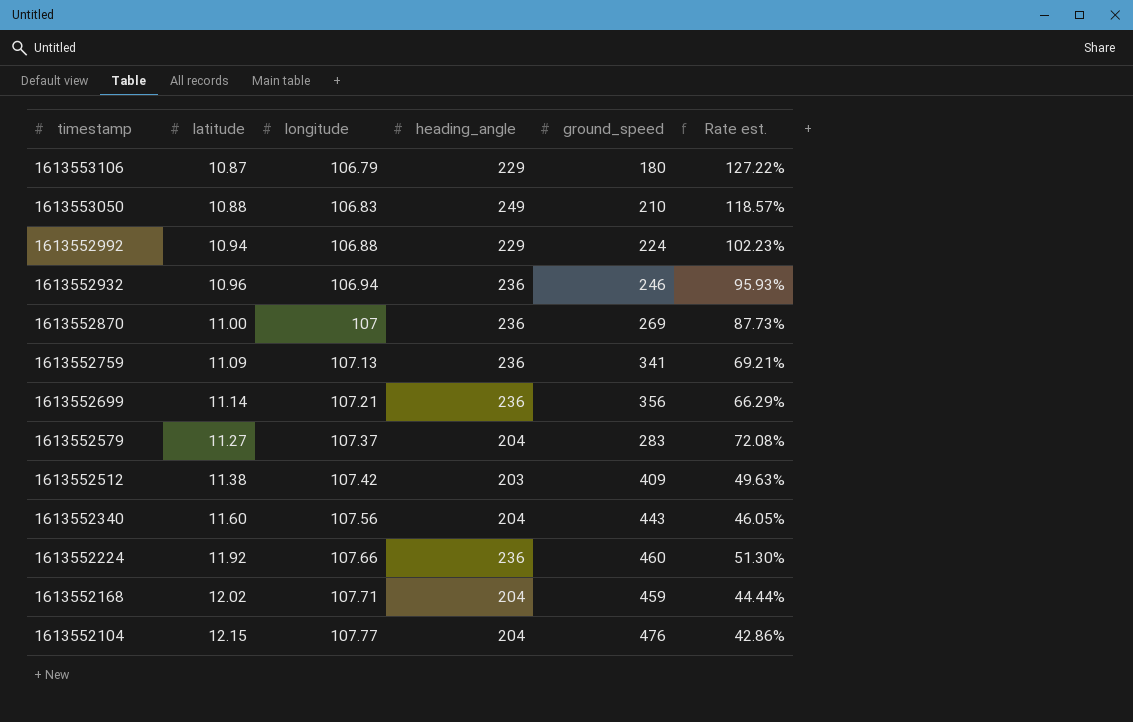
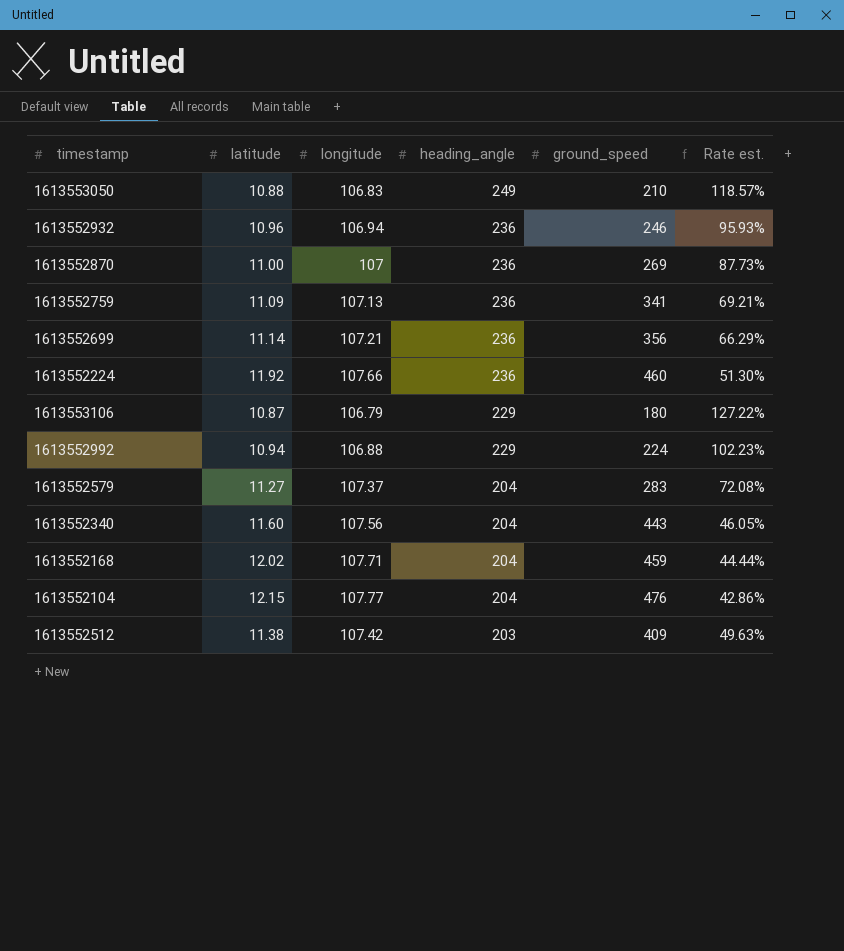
row order: timestamp descending -> heading_angle descending

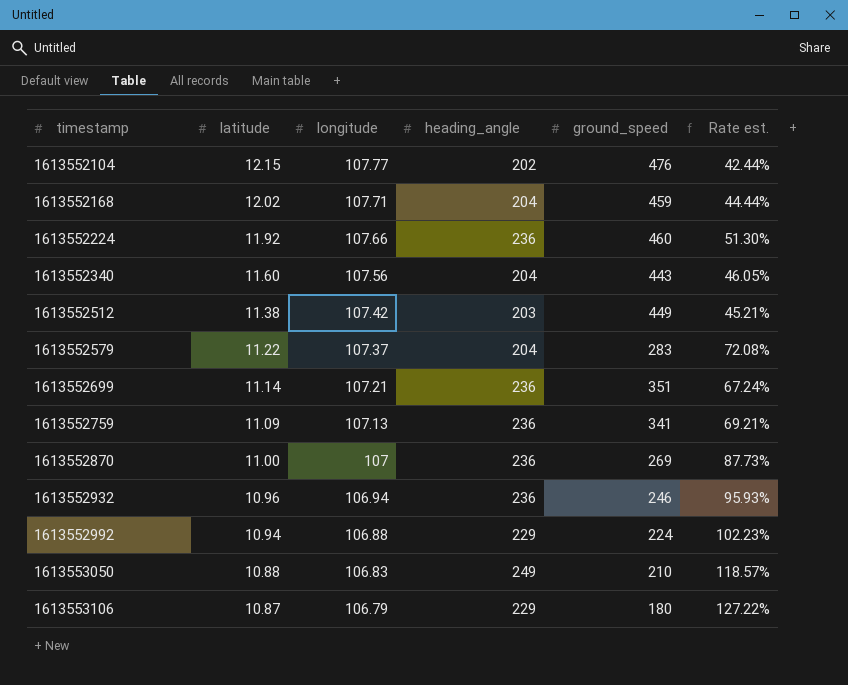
row order: heading_angle descending -> timestamp ascending
1613552104 | heading_angle: 204 -> 202
1613552104 | Rate est.: 42.86% -> 42.44%
1613552512 | ground_speed: 409 -> 449
1613552512 | Rate est.: 49.63% -> 45.21%
1613552579 | latitude: 11.27 -> 11.22
1613552699 | ground_speed: 356 -> 351
1613552699 | Rate est.: 66.29% -> 67.24%

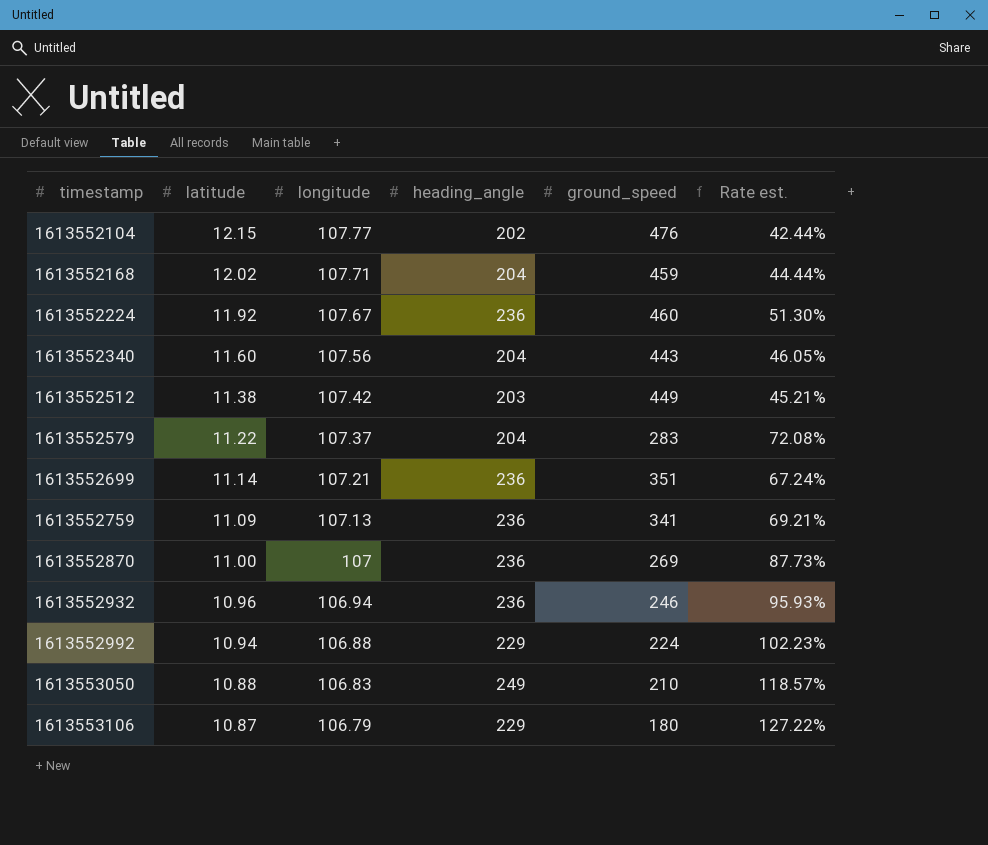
1613552224 | longitude: 107.66 -> 107.67

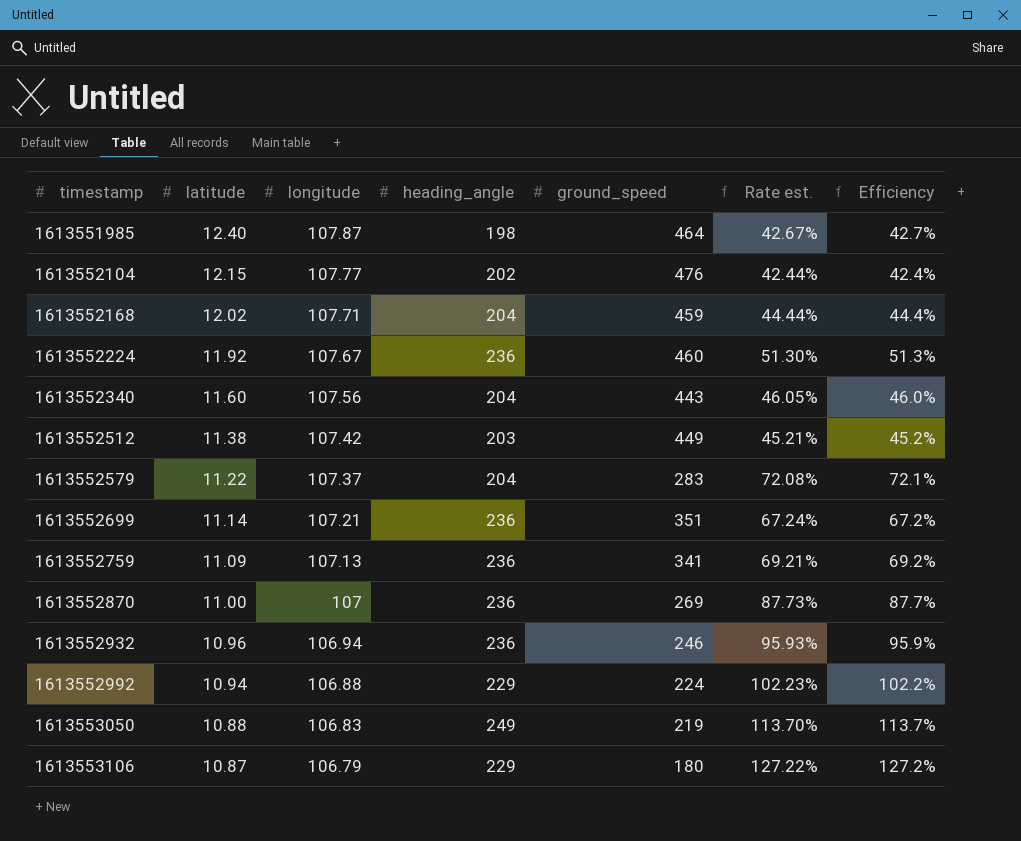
column Efficiency | formula: none -> [heading_angle] / [ground_speed]
row 1613551985: none -> 12.40 | 107.87 | 198 | 464 | 42.67% | 42.7%
1613553050 | ground_speed: 210 -> 219
1613553050 | Rate est.: 118.57% -> 113.70%

